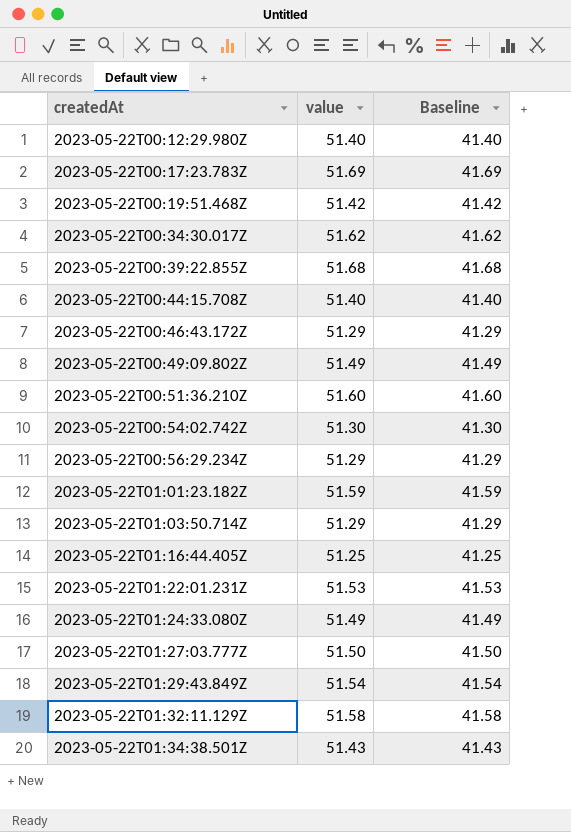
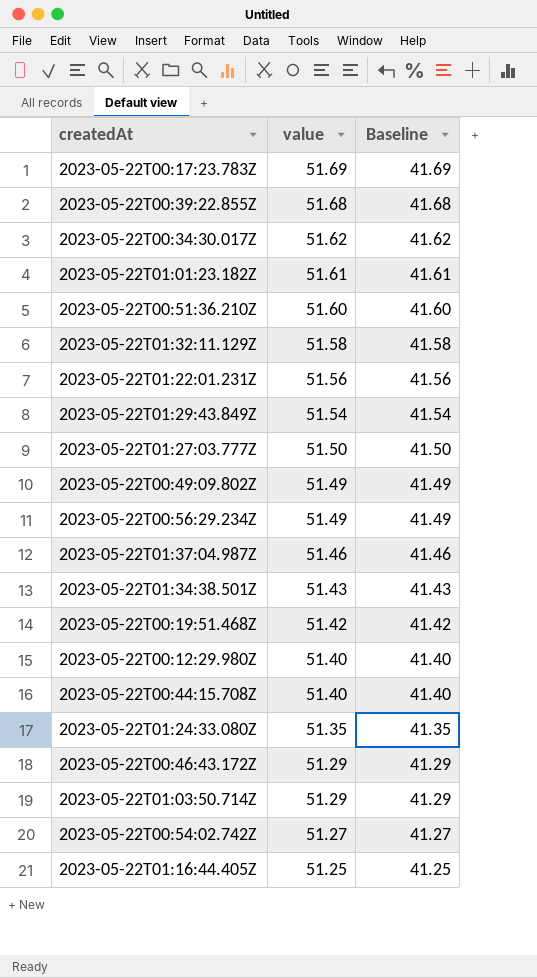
row order: createdAt ascending -> value descending
2023-05-22T01:01:23.182Z | value: 51.59 -> 51.61
2023-05-22T01:01:23.182Z | Baseline: 41.59 -> 41.61
2023-05-22T01:22:01.231Z | value: 51.53 -> 51.56
2023-05-22T01:22:01.231Z | Baseline: 41.53 -> 41.56
2023-05-22T00:56:29.234Z | value: 51.29 -> 51.49
2023-05-22T00:56:29.234Z | Baseline: 41.29 -> 41.49
row 2023-05-22T01:37:04.987Z: none -> 51.46 | 41.46
2023-05-22T01:24:33.080Z | value: 51.49 -> 51.35
2023-05-22T01:24:33.080Z | Baseline: 41.49 -> 41.35
2023-05-22T00:54:02.742Z | value: 51.30 -> 51.27
2023-05-22T00:54:02.742Z | Baseline: 41.30 -> 41.27

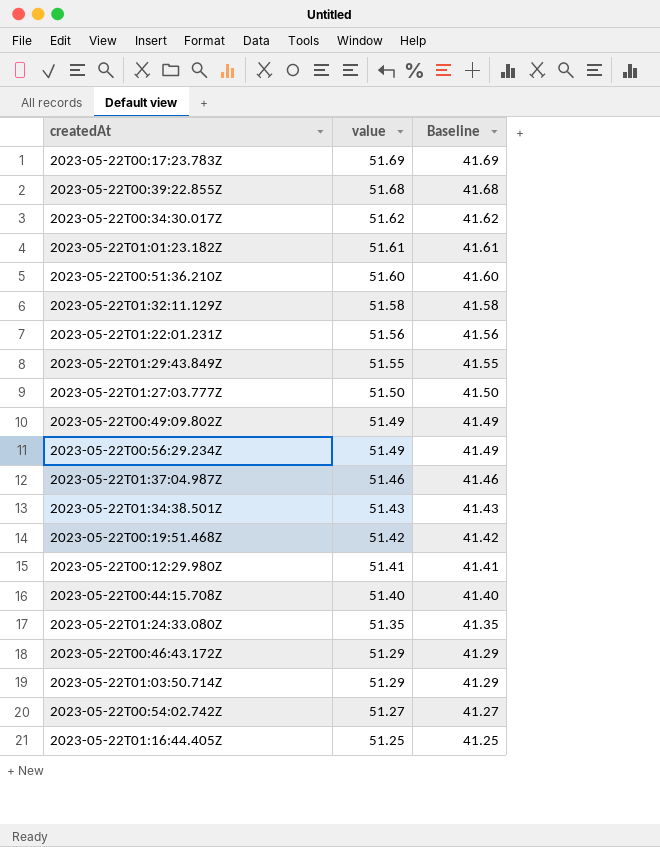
2023-05-22T01:29:43.849Z | value: 51.54 -> 51.55
2023-05-22T01:29:43.849Z | Baseline: 41.54 -> 41.55
2023-05-22T00:12:29.980Z | value: 51.40 -> 51.41
2023-05-22T00:12:29.980Z | Baseline: 41.40 -> 41.41

